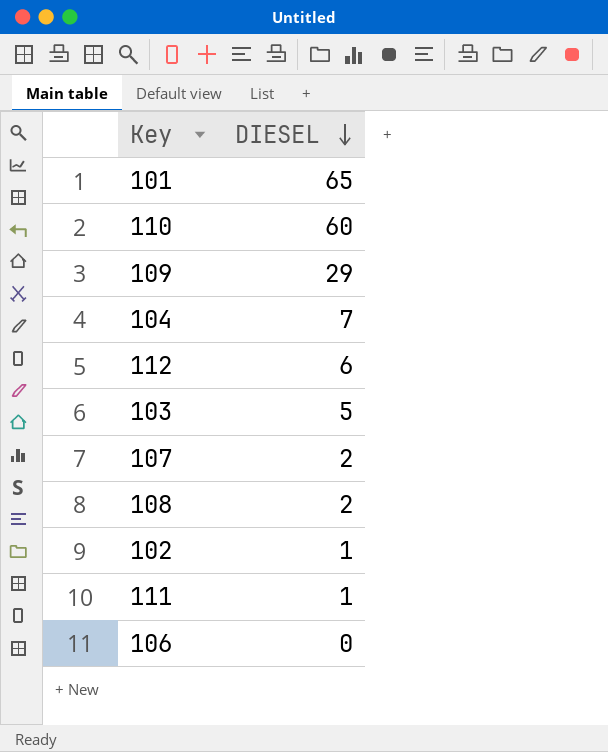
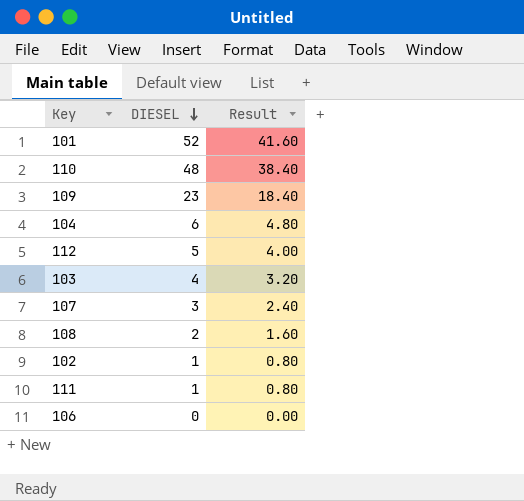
column Result | formula: none -> [DIESEL] * 0.8
101 | DIESEL: 65 -> 52
110 | DIESEL: 60 -> 48
109 | DIESEL: 29 -> 23
104 | DIESEL: 7 -> 6
112 | DIESEL: 6 -> 5
103 | DIESEL: 5 -> 4
107 | DIESEL: 2 -> 3

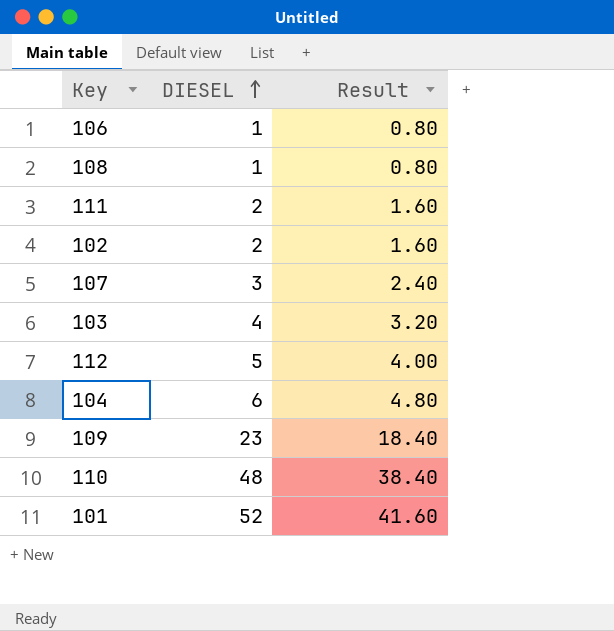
row order: DIESEL descending -> DIESEL ascending
106 | DIESEL: 0 -> 1
106 | Result: 0.00 -> 0.80
108 | DIESEL: 2 -> 1
108 | Result: 1.60 -> 0.80
111 | DIESEL: 1 -> 2
111 | Result: 0.80 -> 1.60
102 | DIESEL: 1 -> 2
102 | Result: 0.80 -> 1.60

